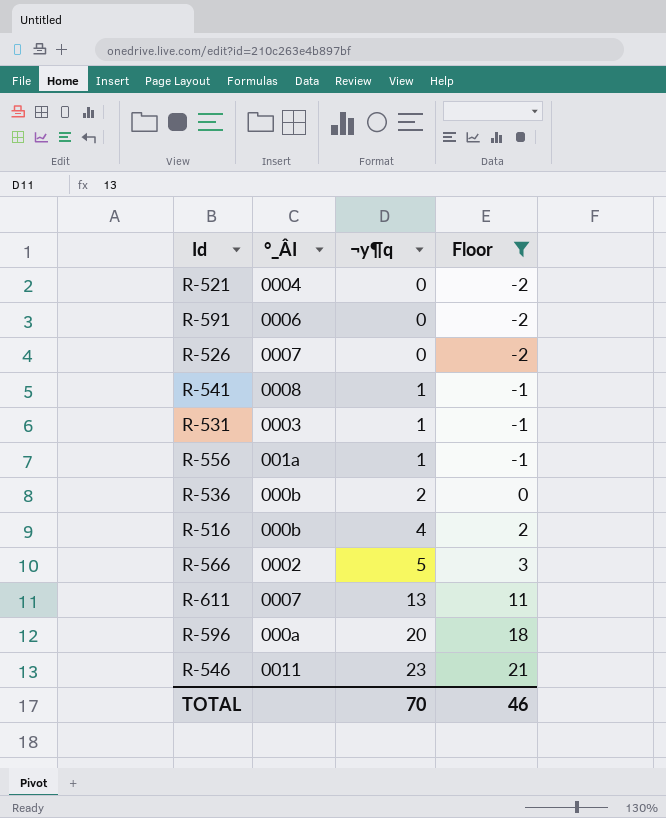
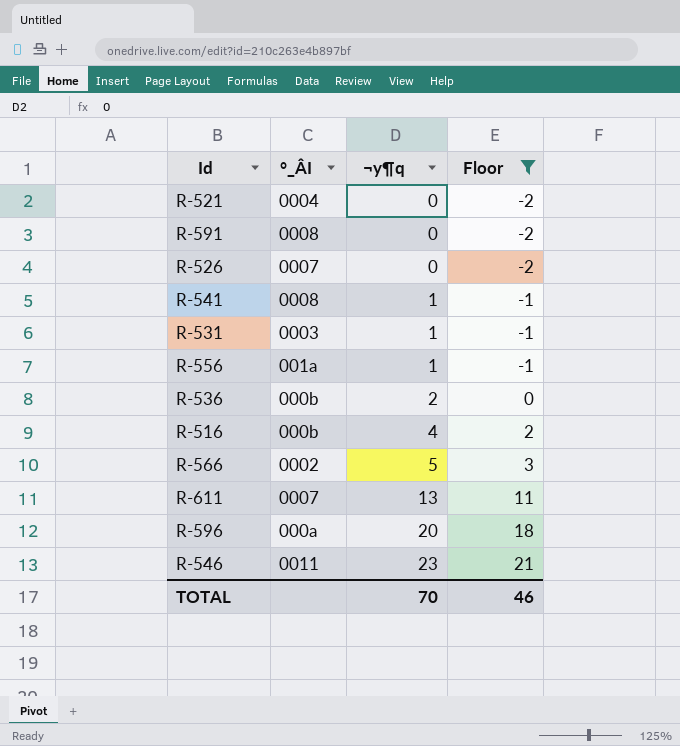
R-591 | °_ÂI: 0006 -> 0008

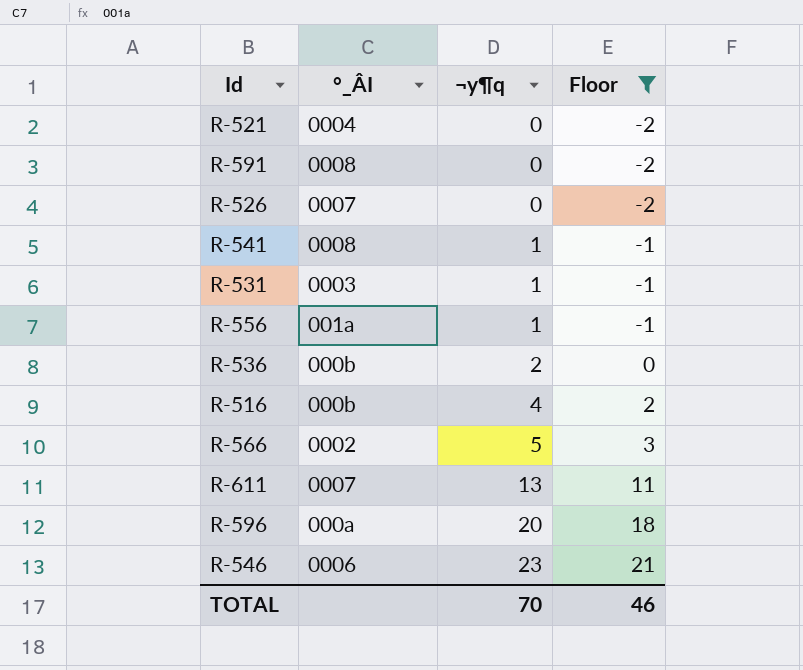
R-546 | °_ÂI: 0011 -> 0006

